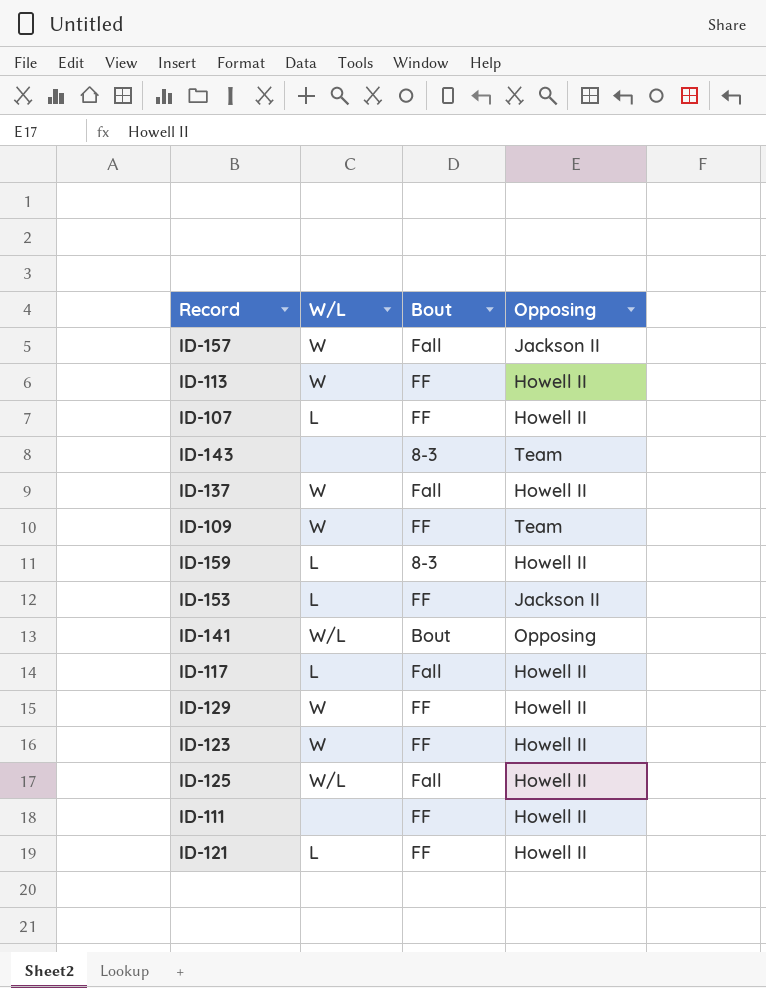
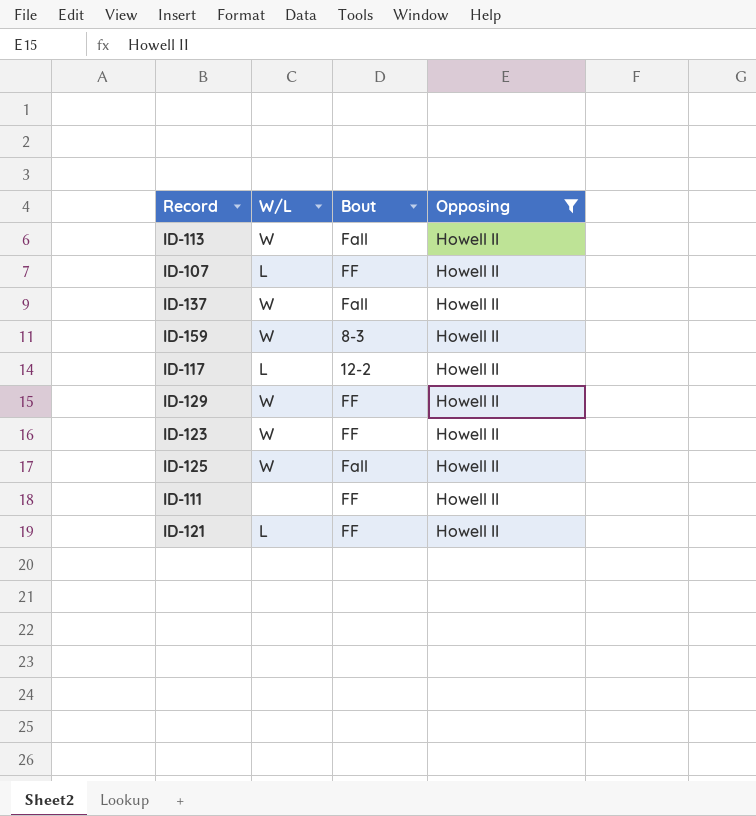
filter: none -> Opposing = Howell II
ID-113 | Bout: FF -> Fall
ID-159 | W/L: L -> W
ID-117 | Bout: Fall -> 12-2
ID-125 | W/L: W/L -> W

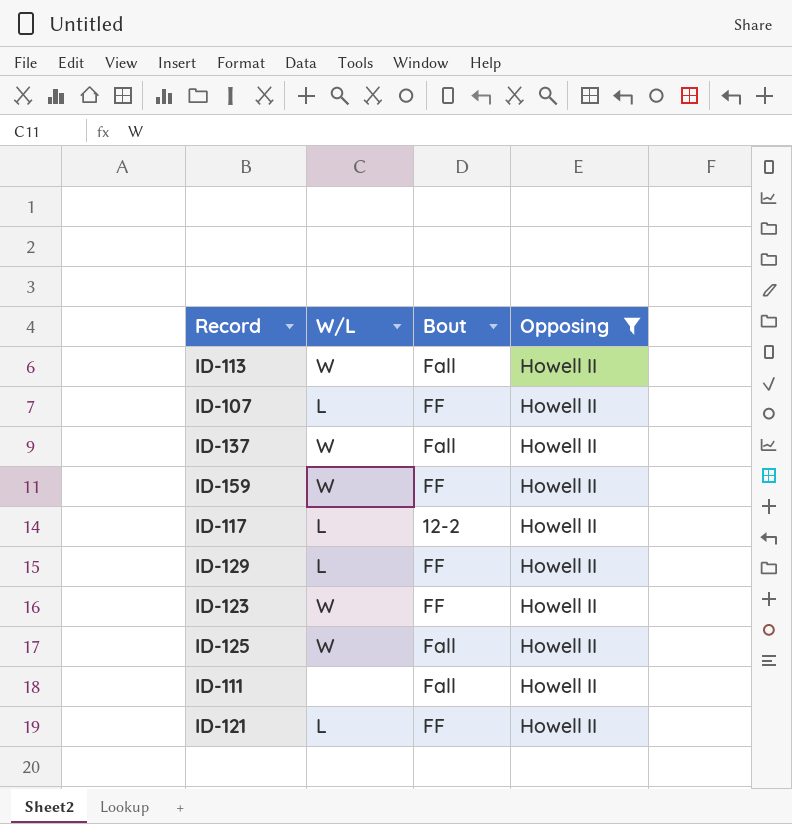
ID-159 | Bout: 8-3 -> FF
ID-129 | W/L: W -> L
ID-111 | Bout: FF -> Fall

